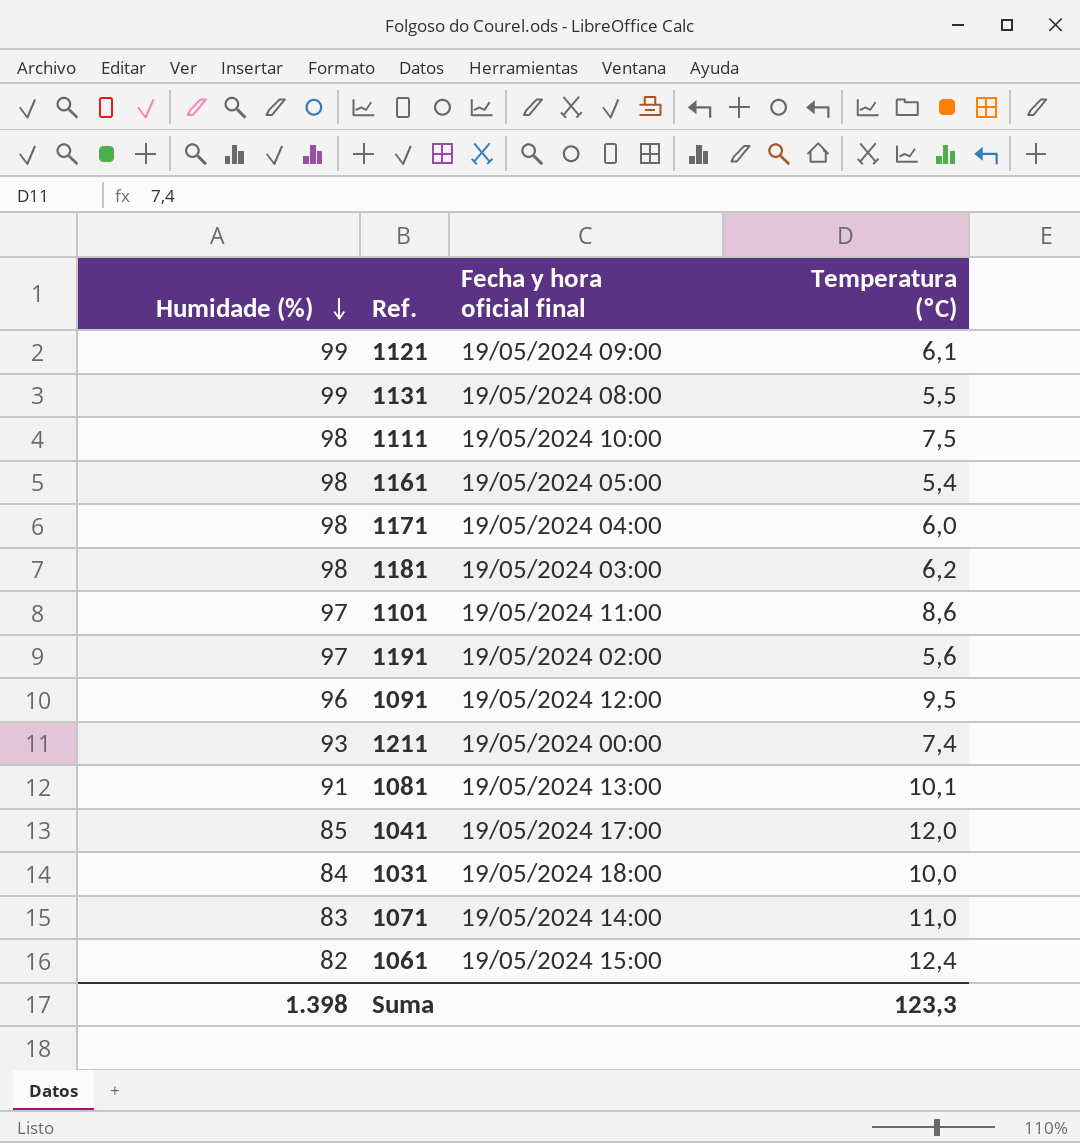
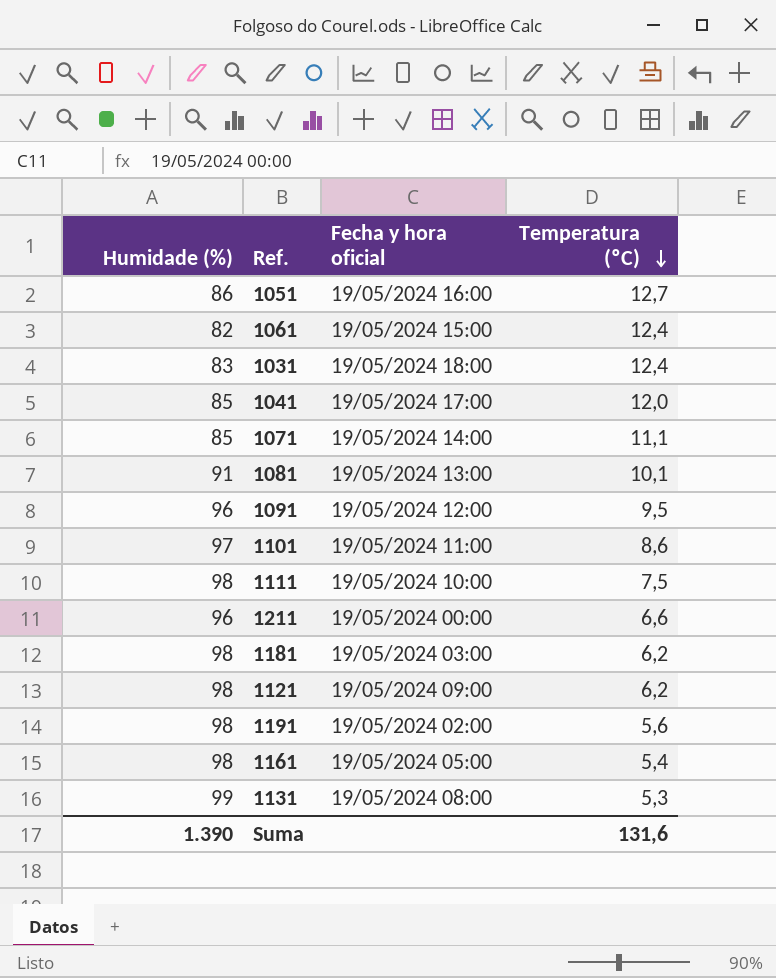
row order: Humidade (%) descending -> Temperatura (ºC) descending
column name: Fecha y hora oficial final -> Fecha y hora oficial
row 1171: 98 | 19/05/2024 04:00 | 6,0 -> none
row 1051: none -> 86 | 19/05/2024 16:00 | 12,7
1031 | Humidade (%): 84 -> 83
1031 | Temperatura (ºC): 10,0 -> 12,4
1071 | Humidade (%): 83 -> 85
1071 | Temperatura (ºC): 11,0 -> 11,1
1211 | Humidade (%): 93 -> 96
1211 | Temperatura (ºC): 7,4 -> 6,6
1121 | Humidade (%): 99 -> 98
1121 | Temperatura (ºC): 6,1 -> 6,2
1191 | Humidade (%): 97 -> 98
1131 | Temperatura (ºC): 5,5 -> 5,3
Suma | Humidade (%): 1.398 -> 1.390
Suma | Temperatura (ºC): 123,3 -> 131,6

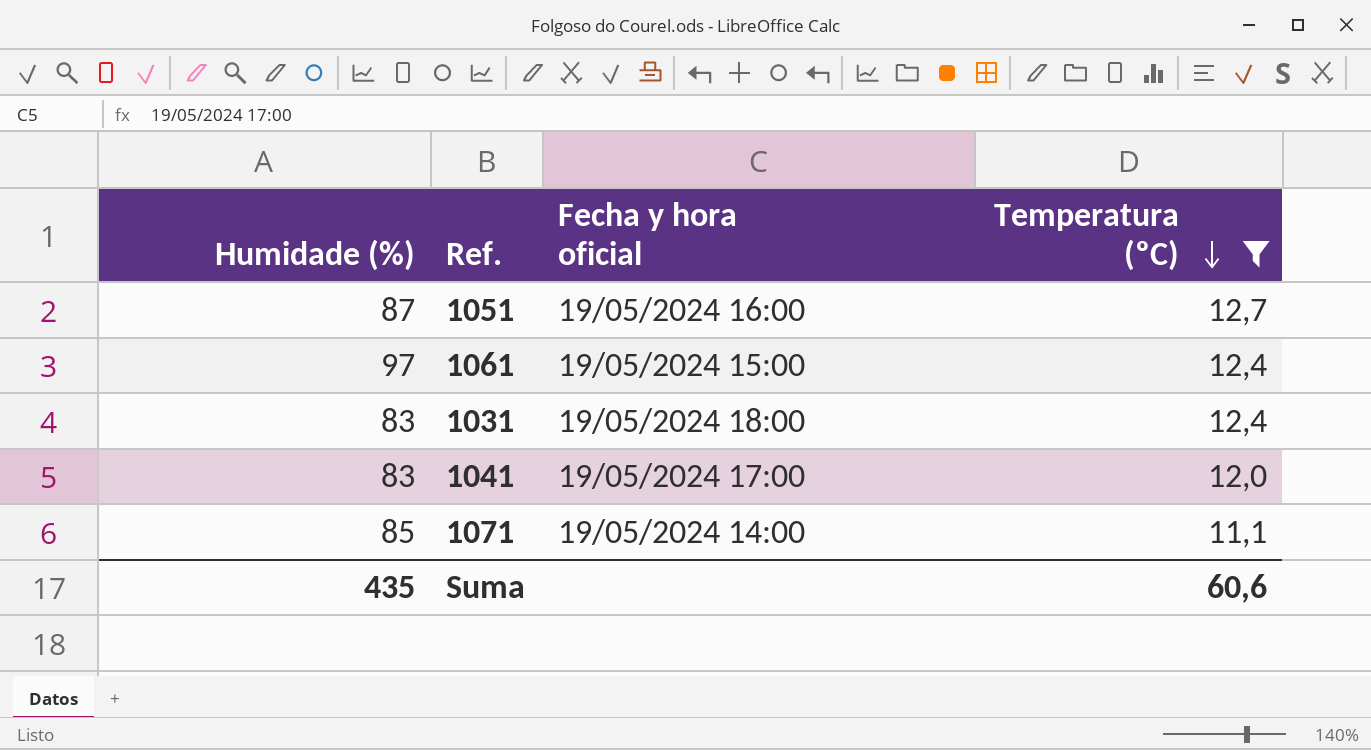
filter: none -> Temperatura (ºC) >= 11,1
1051 | Humidade (%): 86 -> 87
1061 | Humidade (%): 82 -> 97
1041 | Humidade (%): 85 -> 83
Suma | Humidade (%): 1.390 -> 435
Suma | Temperatura (ºC): 131,6 -> 60,6

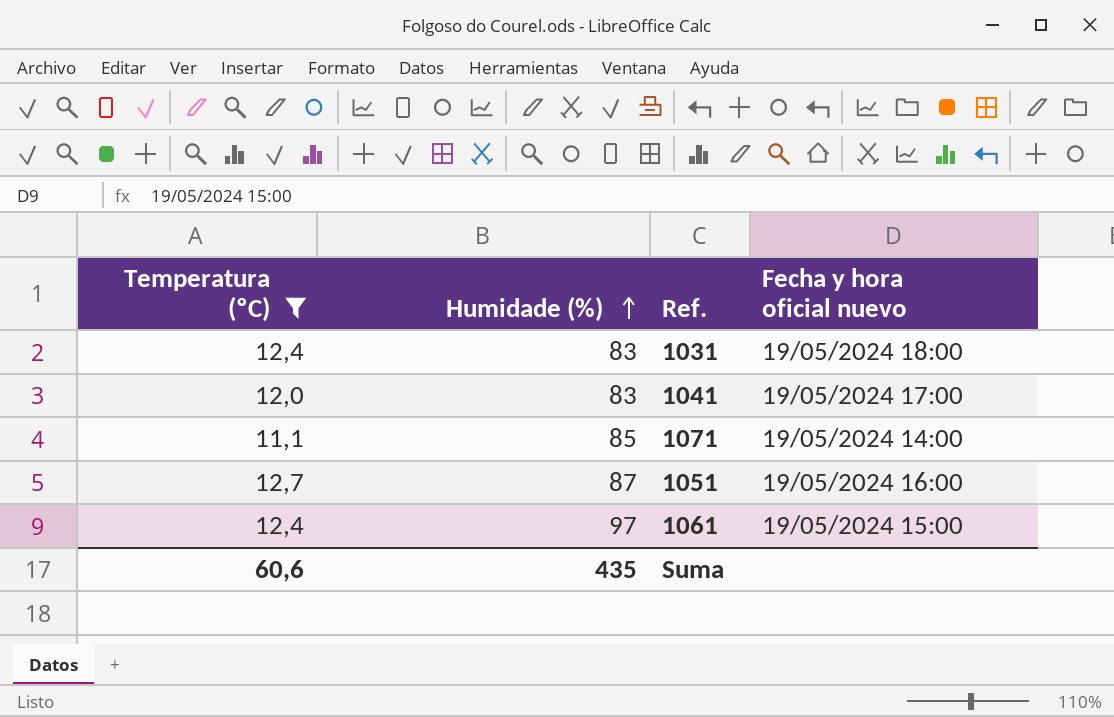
row order: Temperatura (ºC) descending -> Humidade (%) ascending
column Temperatura (ºC) | position: 4 -> 1
column name: Fecha y hora oficial -> Fecha y hora oficial nuevo

